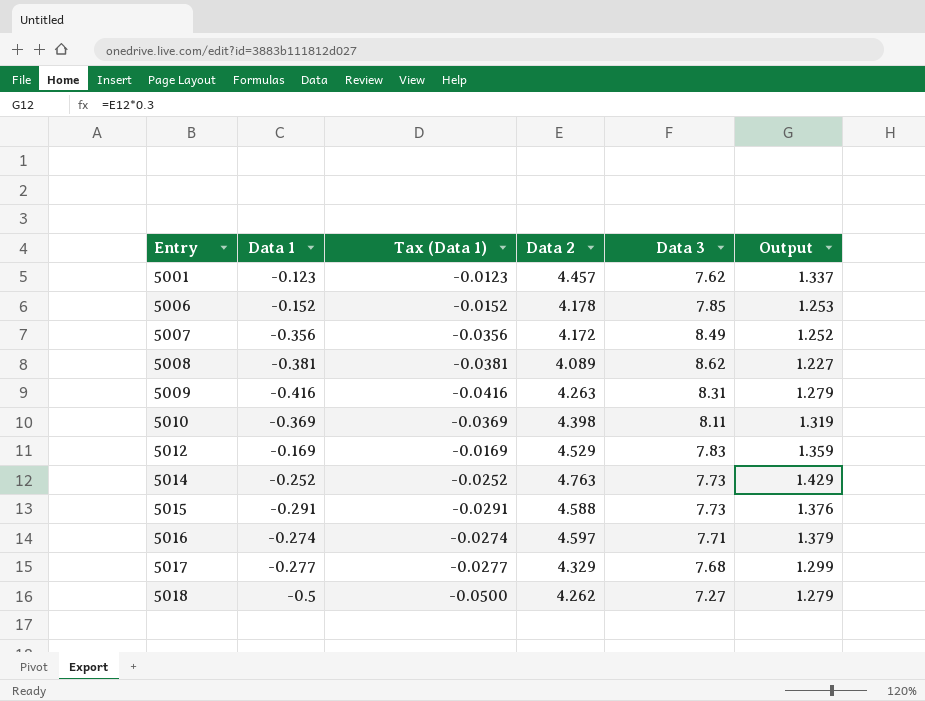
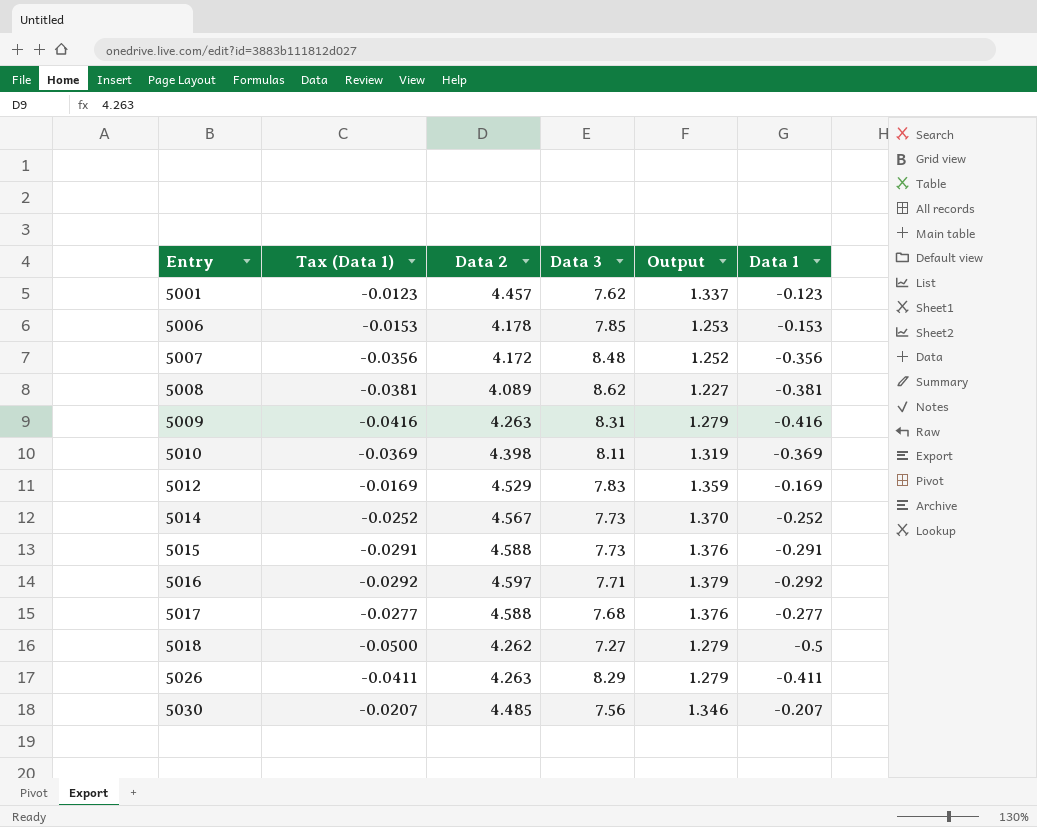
column Data 1 | position: 2 -> 6
5006 | Tax (Data 1): -0.0152 -> -0.0153
5006 | Data 1: -0.152 -> -0.153
5007 | Data 3: 8.49 -> 8.48
5014 | Data 2: 4.763 -> 4.567
5014 | Output: 1.429 -> 1.370
5016 | Tax (Data 1): -0.0274 -> -0.0292
5016 | Data 1: -0.274 -> -0.292
5017 | Data 2: 4.329 -> 4.588
5017 | Output: 1.299 -> 1.376
row 5026: none -> -0.0411 | 4.263 | 8.29 | 1.279 | -0.411
row 5030: none -> -0.0207 | 4.485 | 7.56 | 1.346 | -0.207

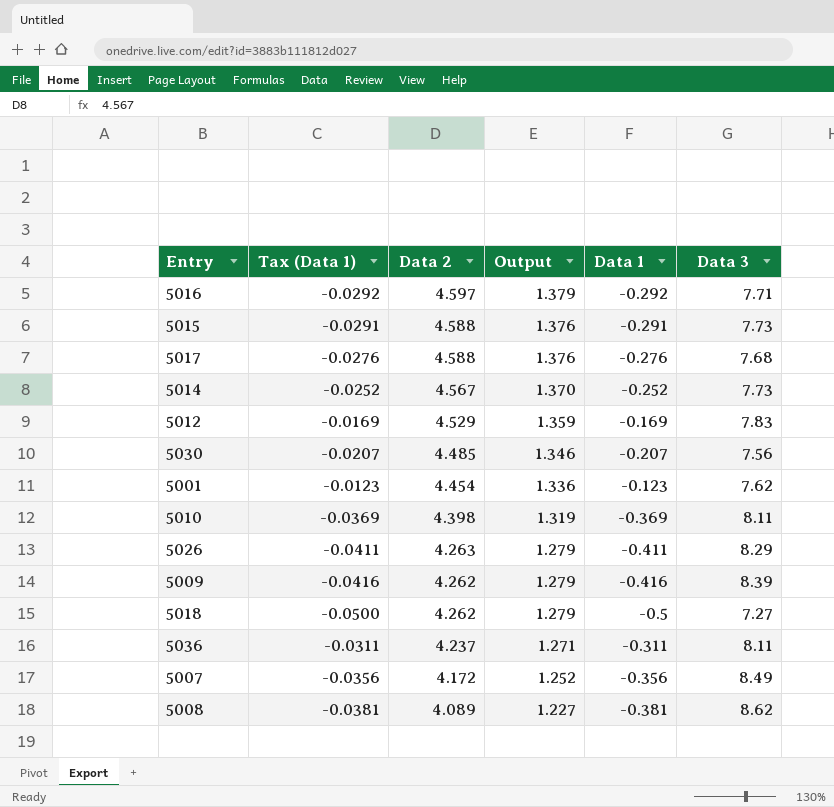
row order: Entry ascending -> Data 2 descending
column Data 3 | position: 4 -> 6
row 5006: -0.0153 | 4.178 | 7.85 | 1.253 | -0.153 -> none
5017 | Tax (Data 1): -0.0277 -> -0.0276
5017 | Data 1: -0.277 -> -0.276
5001 | Data 2: 4.457 -> 4.454
5001 | Output: 1.337 -> 1.336
5009 | Data 2: 4.263 -> 4.262
5009 | Data 3: 8.31 -> 8.39
row 5036: none -> -0.0311 | 4.237 | 1.271 | -0.311 | 8.11
5007 | Data 3: 8.48 -> 8.49

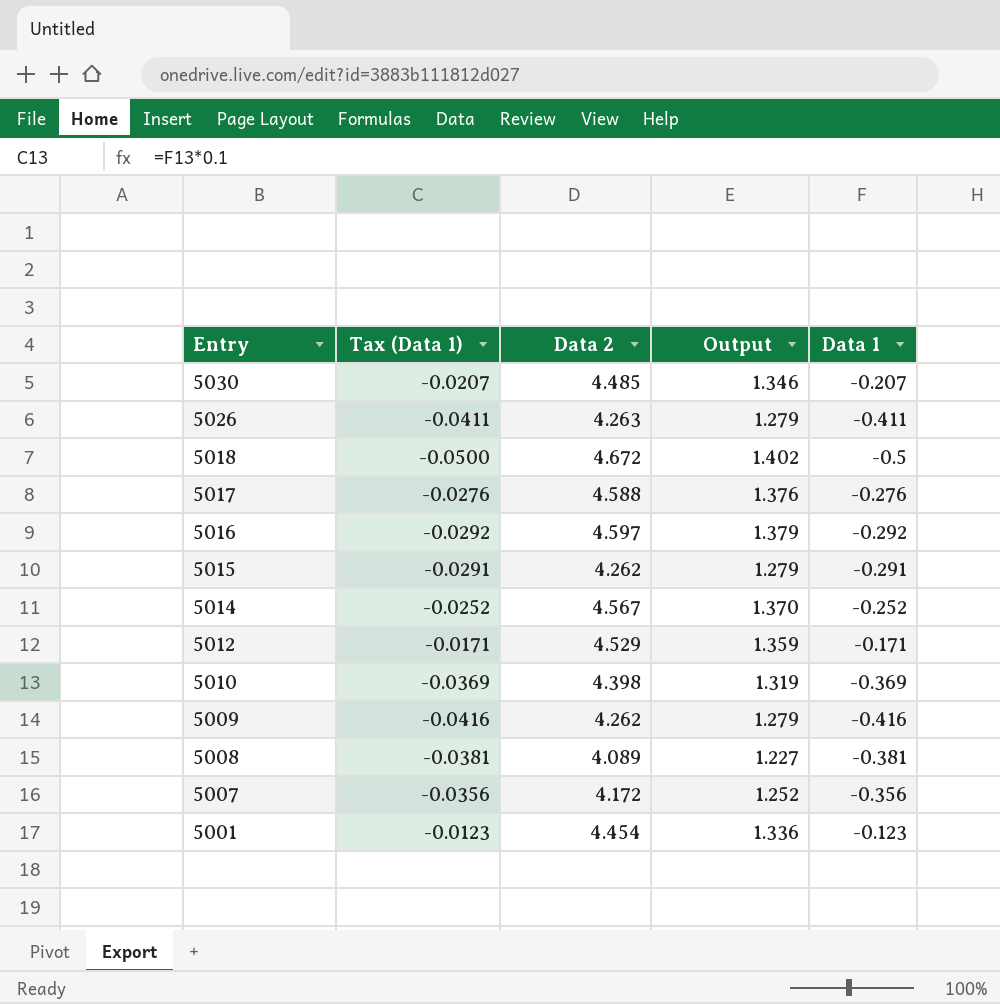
row order: Data 2 descending -> Entry descending
column Data 3 | position: 6 -> none
row 5036: -0.0311 | 4.237 | 1.271 | -0.311 | 8.11 -> none
5018 | Data 2: 4.262 -> 4.672
5018 | Output: 1.279 -> 1.402
5015 | Data 2: 4.588 -> 4.262
5015 | Output: 1.376 -> 1.279
5012 | Tax (Data 1): -0.0169 -> -0.0171
5012 | Data 1: -0.169 -> -0.171

